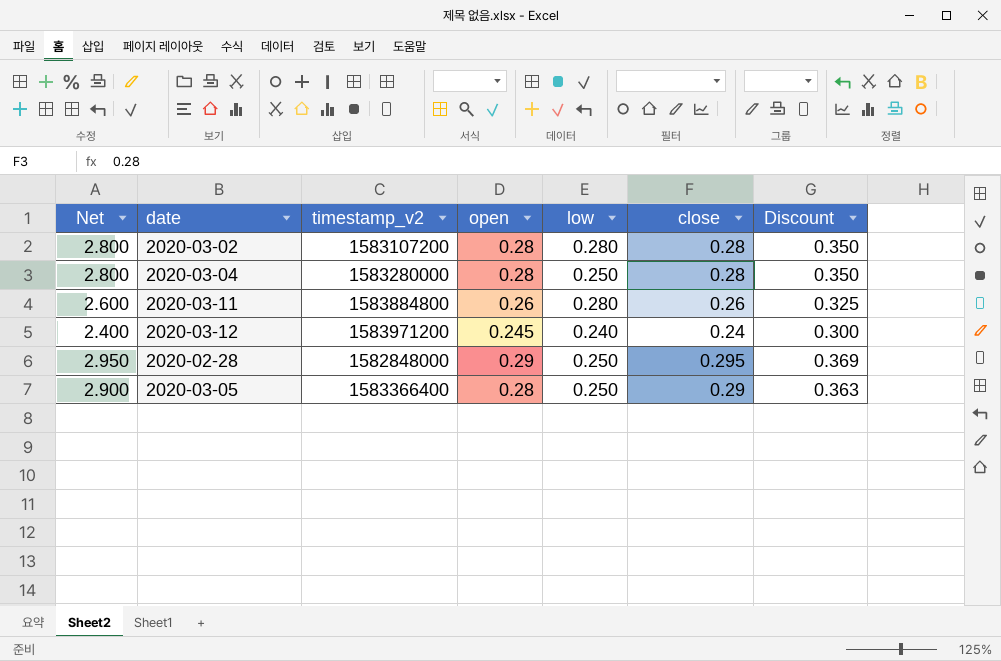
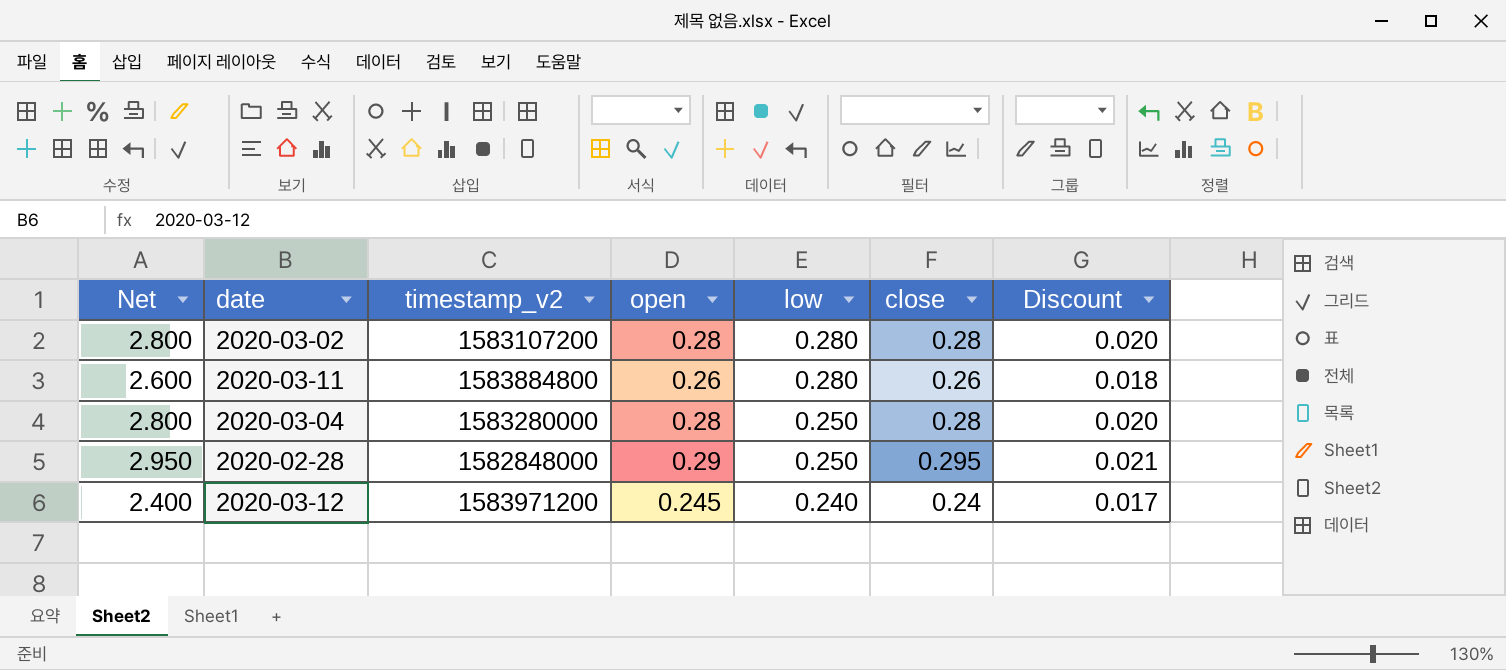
row order: none -> low descending
column Discount | formula: [close] * 1.25 -> [close] * 0.07
row 2020-03-05: 2.900 | 1583366400 | 0.28 | 0.250 | 0.29 | 0.363 -> none

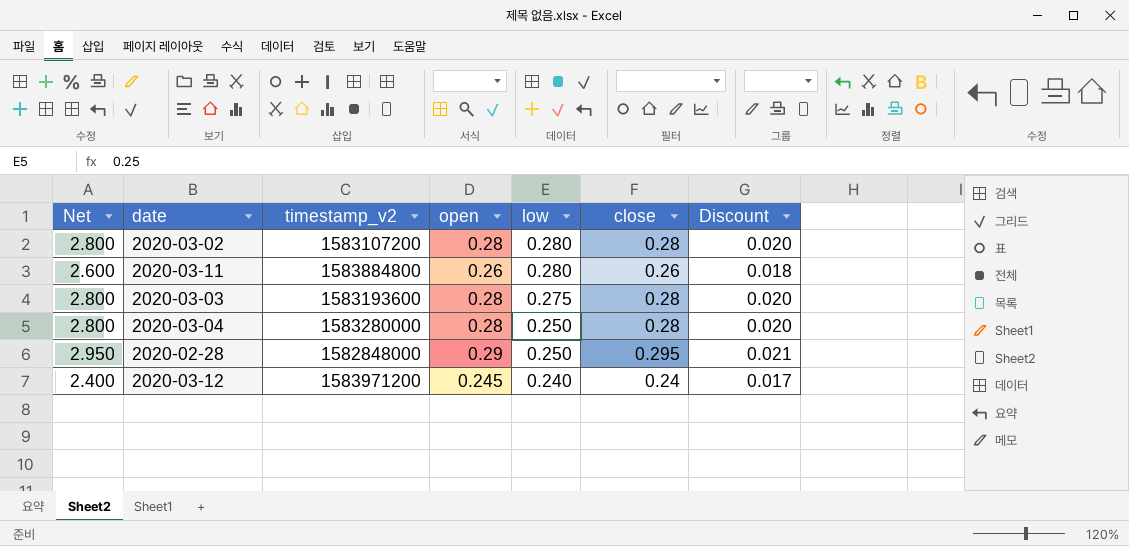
row 2020-03-03: none -> 2.800 | 1583193600 | 0.28 | 0.275 | 0.28 | 0.020

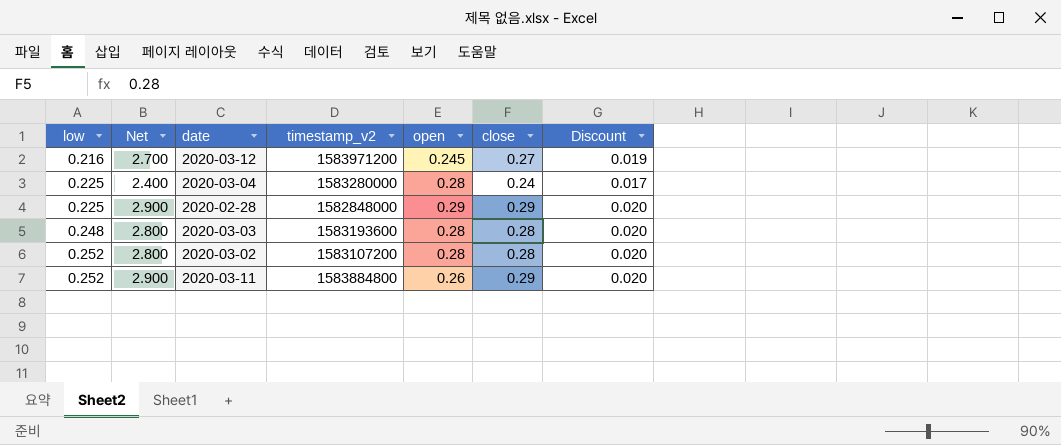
row order: low descending -> low ascending
column low | position: 5 -> 1
2020-03-12 | low: 0.240 -> 0.216
2020-03-12 | Net: 2.400 -> 2.700
2020-03-12 | close: 0.24 -> 0.27
2020-03-12 | Discount: 0.017 -> 0.019
2020-03-04 | low: 0.250 -> 0.225
2020-03-04 | Net: 2.800 -> 2.400
2020-03-04 | close: 0.28 -> 0.24
2020-03-04 | Discount: 0.020 -> 0.017
2020-02-28 | low: 0.250 -> 0.225
2020-02-28 | Net: 2.950 -> 2.900
2020-02-28 | close: 0.295 -> 0.29
2020-02-28 | Discount: 0.021 -> 0.020
2020-03-03 | low: 0.275 -> 0.248
2020-03-02 | low: 0.280 -> 0.252
2020-03-11 | low: 0.280 -> 0.252
2020-03-11 | Net: 2.600 -> 2.900
2020-03-11 | close: 0.26 -> 0.29
2020-03-11 | Discount: 0.018 -> 0.020

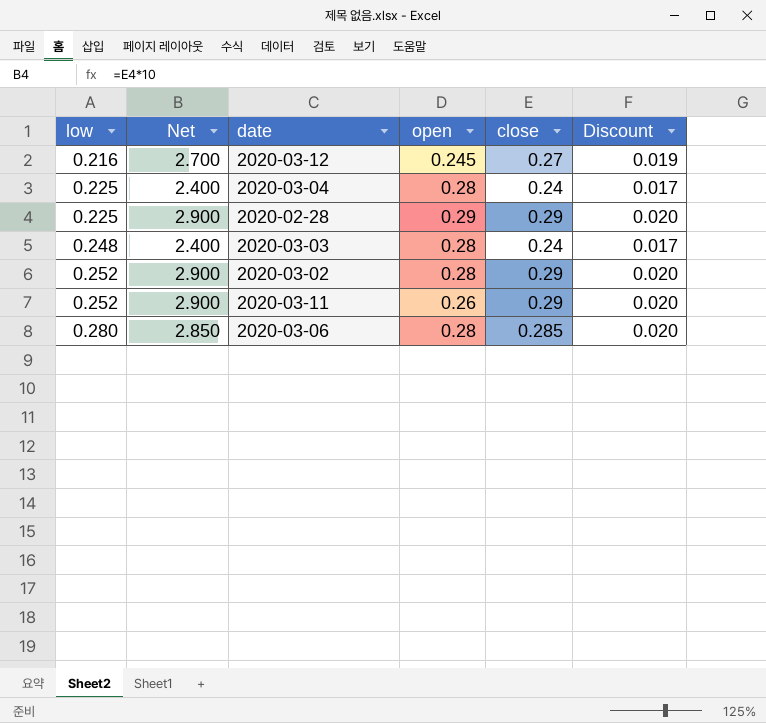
column timestamp_v2 | position: 4 -> none
2020-03-03 | Net: 2.800 -> 2.400
2020-03-03 | close: 0.28 -> 0.24
2020-03-03 | Discount: 0.020 -> 0.017
2020-03-02 | Net: 2.800 -> 2.900
2020-03-02 | close: 0.28 -> 0.29
row 2020-03-06: none -> 0.280 | 2.850 | 0.28 | 0.285 | 0.020

